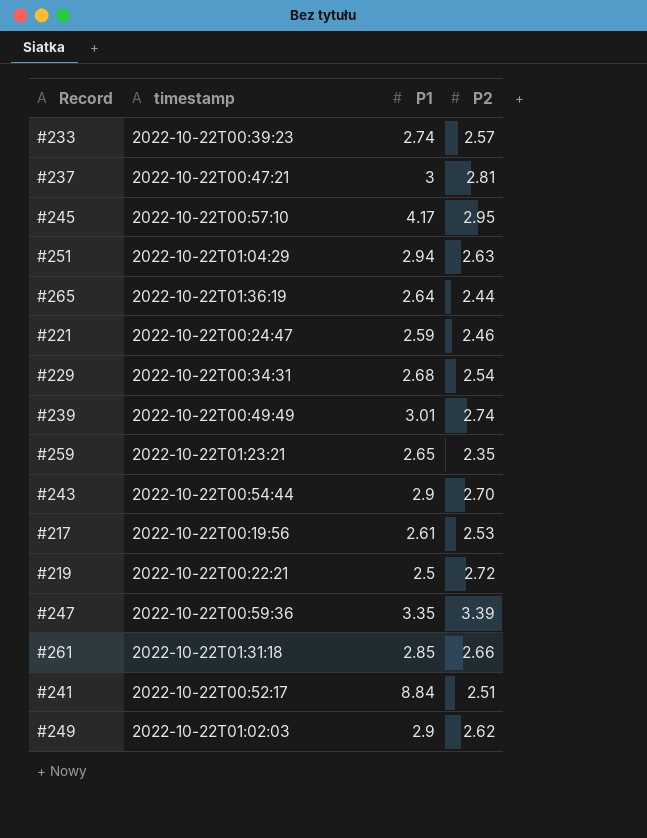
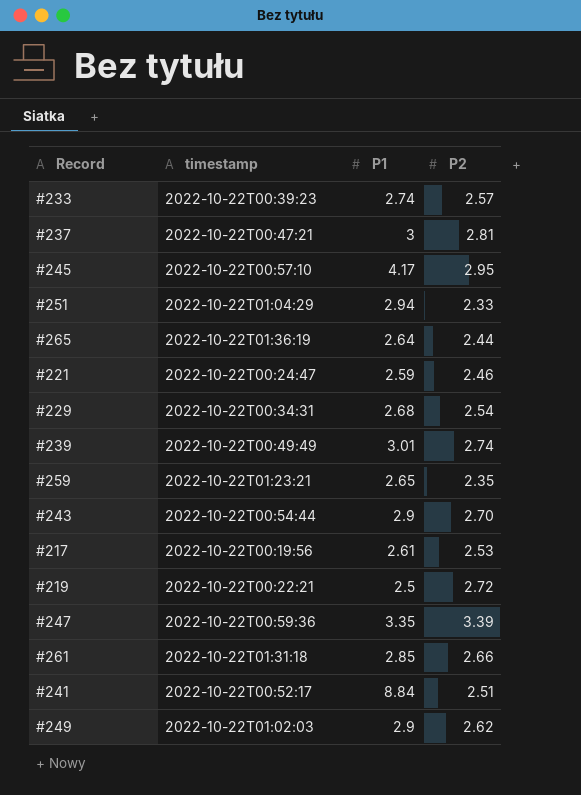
#251 | P2: 2.63 -> 2.33

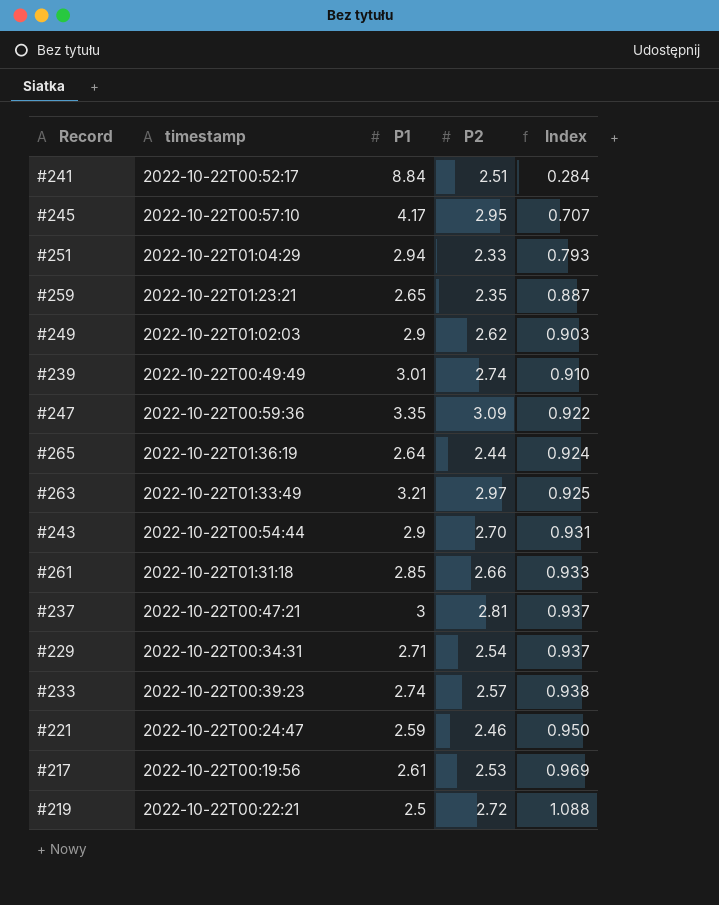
row order: none -> Index ascending
column Index | formula: none -> [P2] / [P1]
#247 | P2: 3.39 -> 3.09
row #263: none -> 2022-10-22T01:33:49 | 3.21 | 2.97 | 0.925
#229 | P1: 2.68 -> 2.71

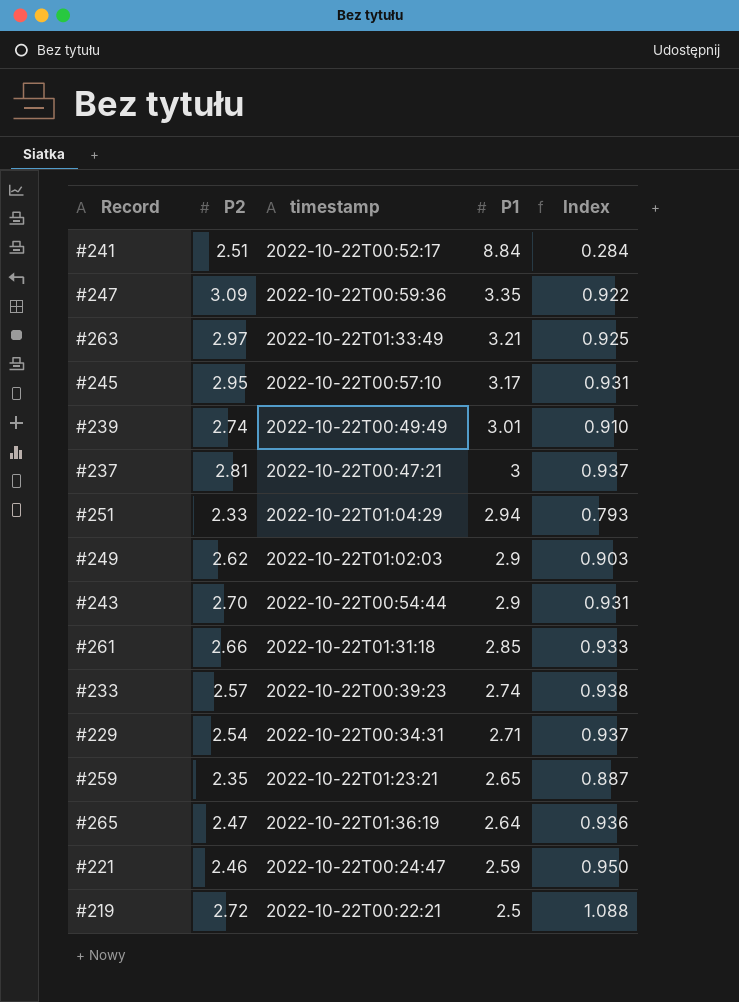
row order: Index ascending -> P1 descending
column P2 | position: 4 -> 2
row #217: 2022-10-22T00:19:56 | 2.61 | 2.53 | 0.969 -> none
#245 | P1: 4.17 -> 3.17
#245 | Index: 0.707 -> 0.931
#265 | P2: 2.44 -> 2.47
#265 | Index: 0.924 -> 0.936

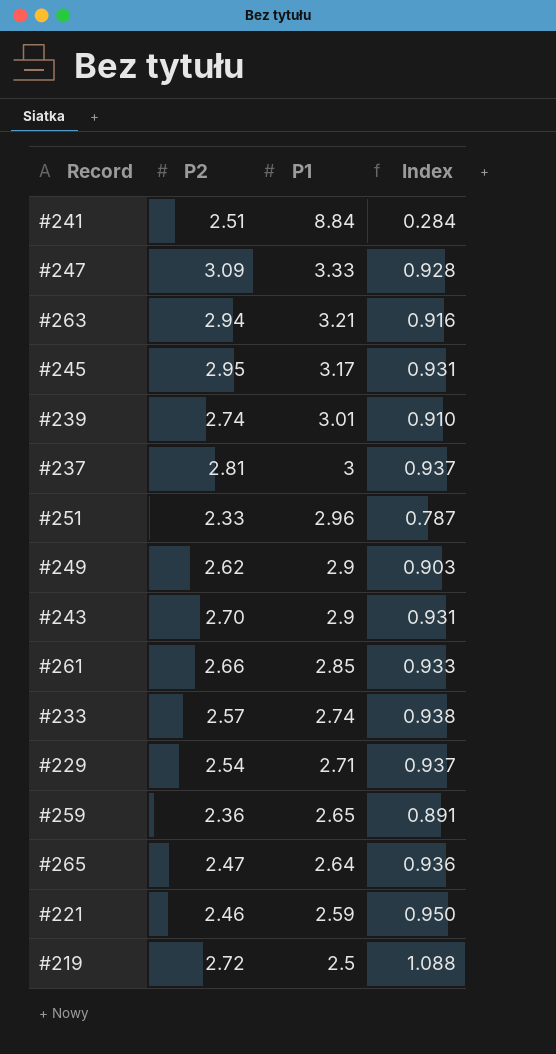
column timestamp | position: 3 -> none
#247 | P1: 3.35 -> 3.33
#247 | Index: 0.922 -> 0.928
#263 | P2: 2.97 -> 2.94
#263 | Index: 0.925 -> 0.916
#251 | P1: 2.94 -> 2.96
#251 | Index: 0.793 -> 0.787
#259 | P2: 2.35 -> 2.36
#259 | Index: 0.887 -> 0.891

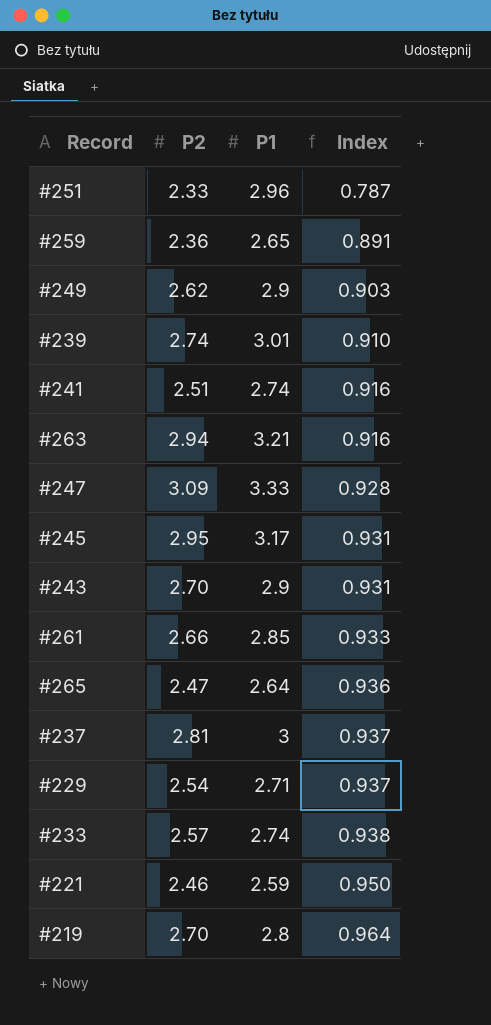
row order: P1 descending -> Index ascending
#241 | P1: 8.84 -> 2.74
#241 | Index: 0.284 -> 0.916
#219 | P2: 2.72 -> 2.70
#219 | P1: 2.5 -> 2.8
#219 | Index: 1.088 -> 0.964

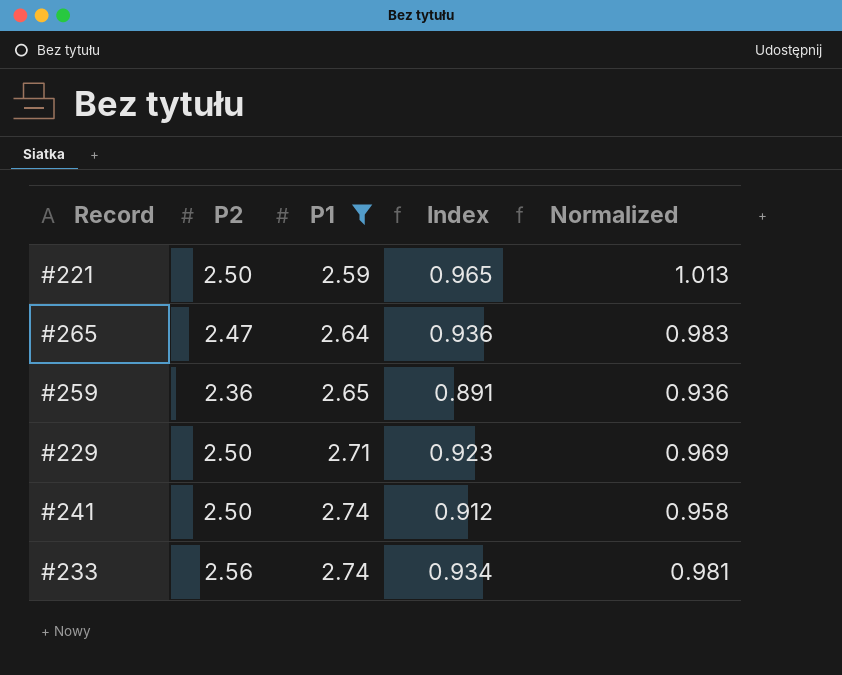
filter: none -> P1 <= 2.74
row order: Index ascending -> P1 ascending
column Normalized | formula: none -> [Index] * 1.05
#221 | P2: 2.46 -> 2.50
#221 | Index: 0.950 -> 0.965
#229 | P2: 2.54 -> 2.50
#229 | Index: 0.937 -> 0.923
#241 | P2: 2.51 -> 2.50
#241 | Index: 0.916 -> 0.912
#233 | P2: 2.57 -> 2.56
#233 | Index: 0.938 -> 0.934

